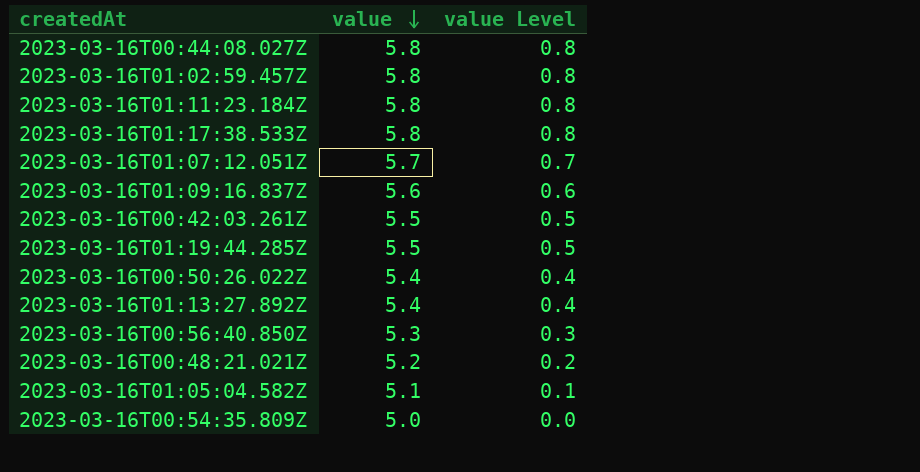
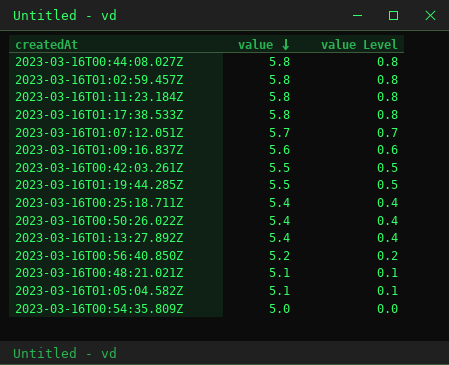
row 2023-03-16T00:25:18.711Z: none -> 5.4 | 0.4
2023-03-16T00:56:40.850Z | value: 5.3 -> 5.2
2023-03-16T00:56:40.850Z | value Level: 0.3 -> 0.2
2023-03-16T00:48:21.021Z | value: 5.2 -> 5.1
2023-03-16T00:48:21.021Z | value Level: 0.2 -> 0.1

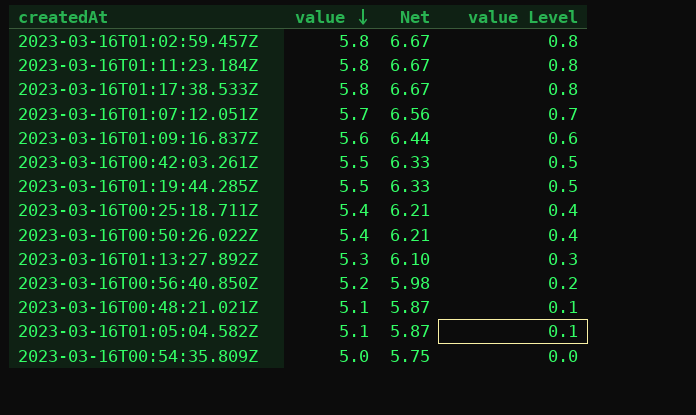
column Net | formula: none -> [value] * 1.15
row 2023-03-16T00:44:08.027Z: 5.8 | 0.8 -> none
2023-03-16T01:13:27.892Z | value: 5.4 -> 5.3
2023-03-16T01:13:27.892Z | value Level: 0.4 -> 0.3

